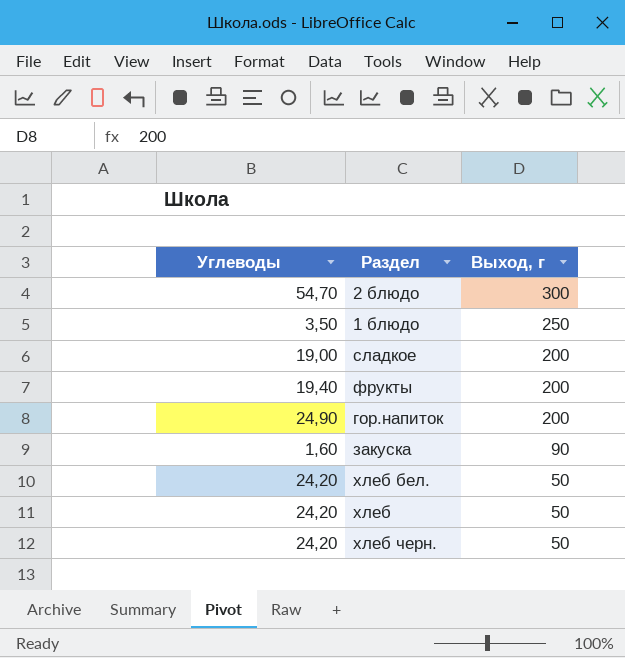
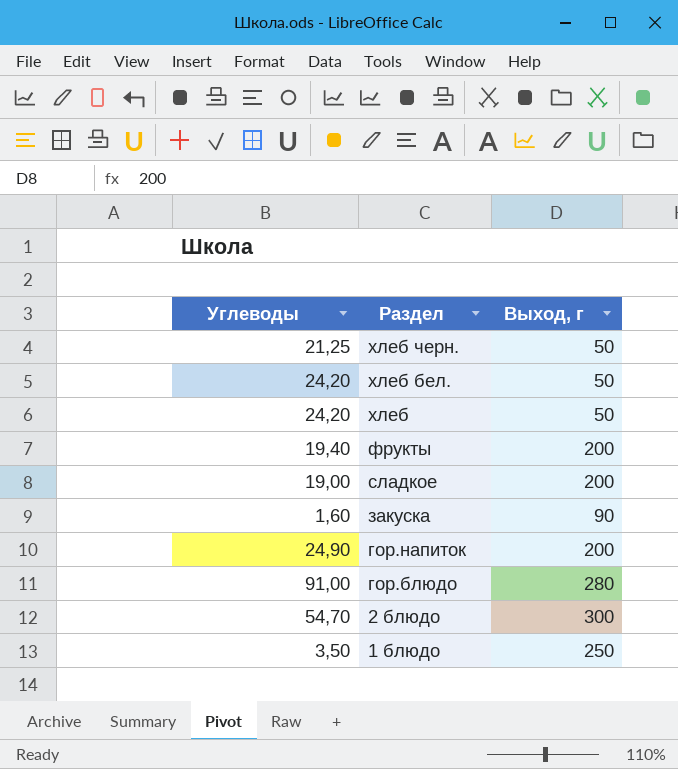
row order: Выход, г descending -> Раздел descending
хлеб черн. | Углеводы: 24,20 -> 21,25
row гор.блюдо: none -> 91,00 | 280

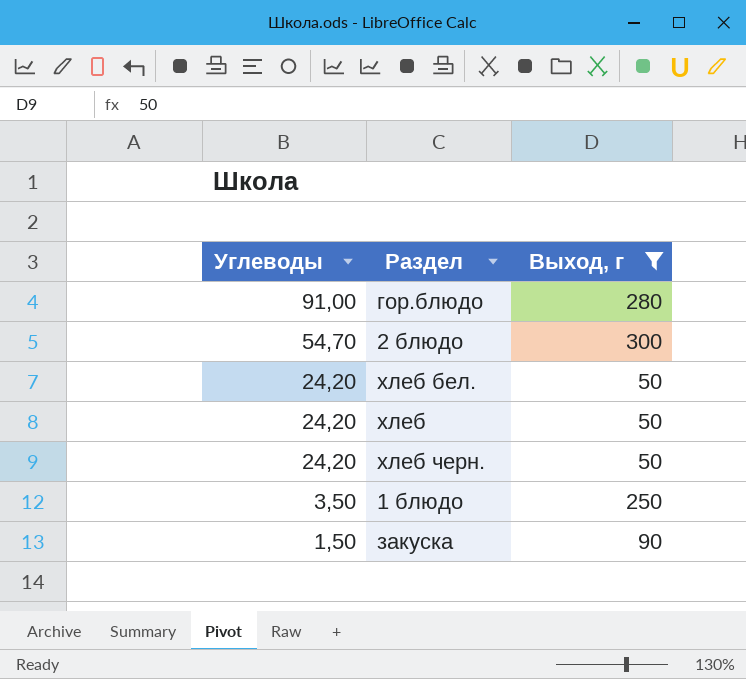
filter: none -> Выход, г != 200
row order: Раздел descending -> Углеводы descending
хлеб черн. | Углеводы: 21,25 -> 24,20
закуска | Углеводы: 1,60 -> 1,50

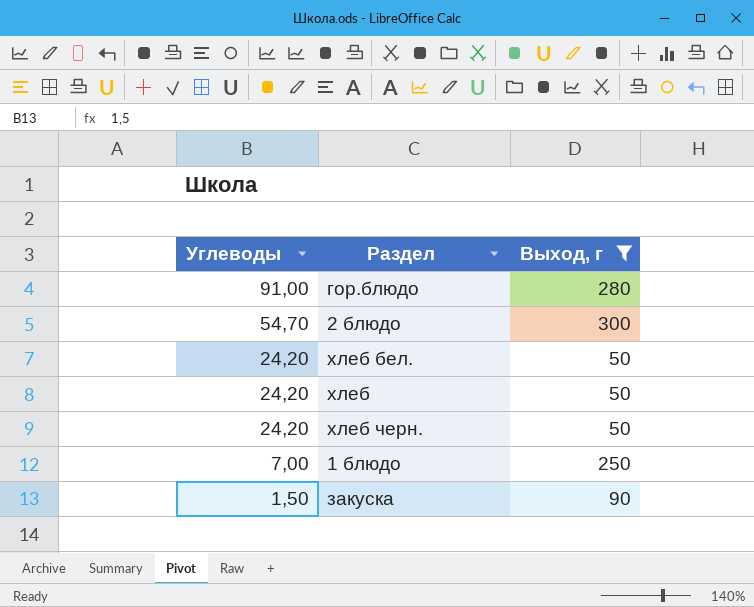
1 блюдо | Углеводы: 3,50 -> 7,00

